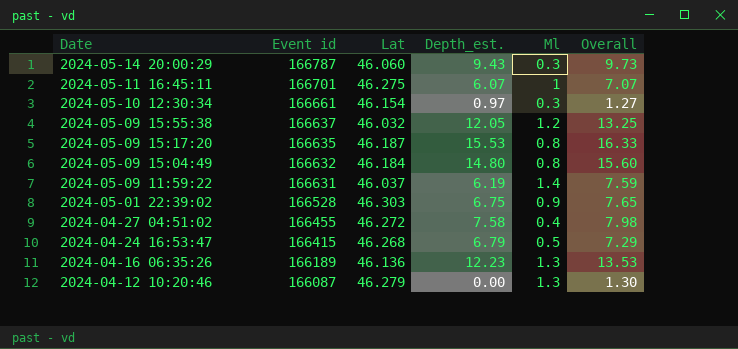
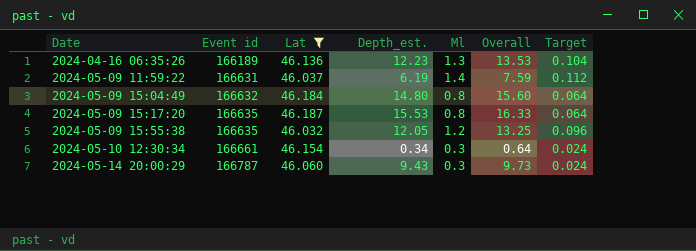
filter: none -> Lat <= 46.187
row order: Date descending -> Date ascending
column Target | formula: none -> [Ml] * 0.08
2024-05-09 15:55:38 | Event id: 166637 -> 166635
2024-05-10 12:30:34 | Depth_est.: 0.97 -> 0.34
2024-05-10 12:30:34 | Overall: 1.27 -> 0.64

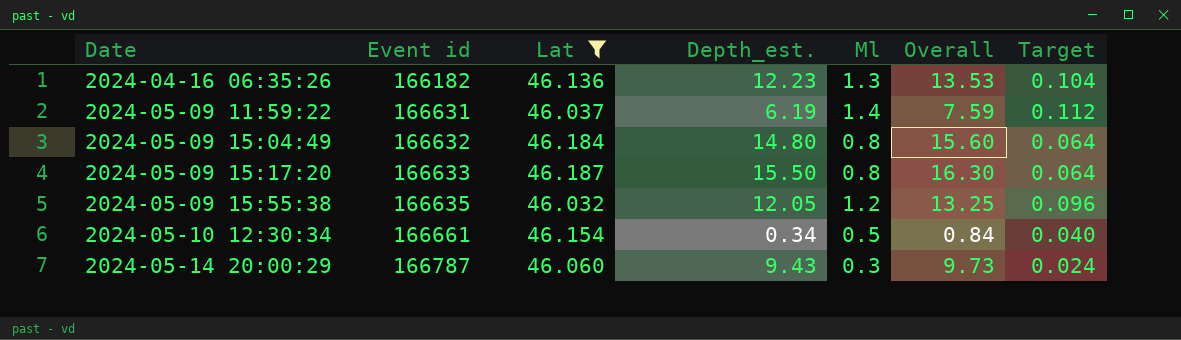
2024-04-16 06:35:26 | Event id: 166189 -> 166182
2024-05-09 15:17:20 | Event id: 166635 -> 166633
2024-05-09 15:17:20 | Depth_est.: 15.53 -> 15.50
2024-05-09 15:17:20 | Overall: 16.33 -> 16.30
2024-05-10 12:30:34 | Ml: 0.3 -> 0.5
2024-05-10 12:30:34 | Overall: 0.64 -> 0.84
2024-05-10 12:30:34 | Target: 0.024 -> 0.040

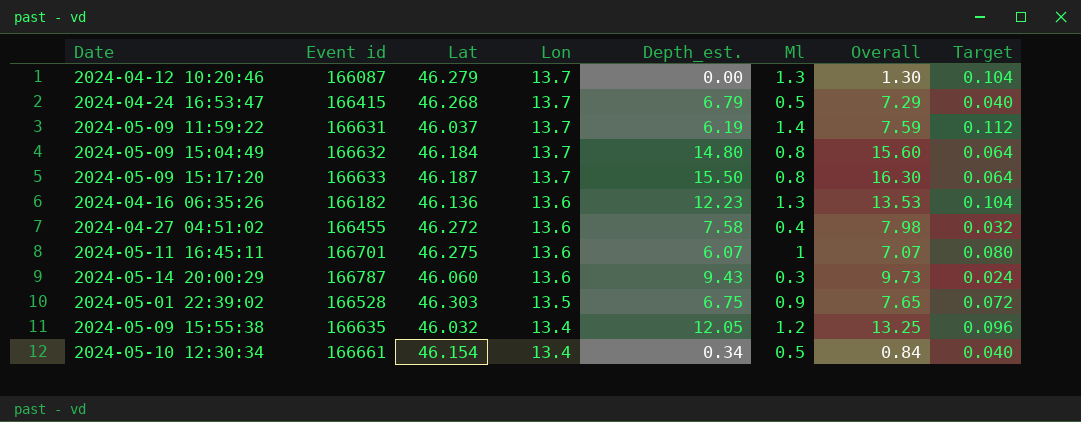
filter: Lat <= 46.187 -> none
row order: Date ascending -> Lon descending
column Lon | position: none -> 4

